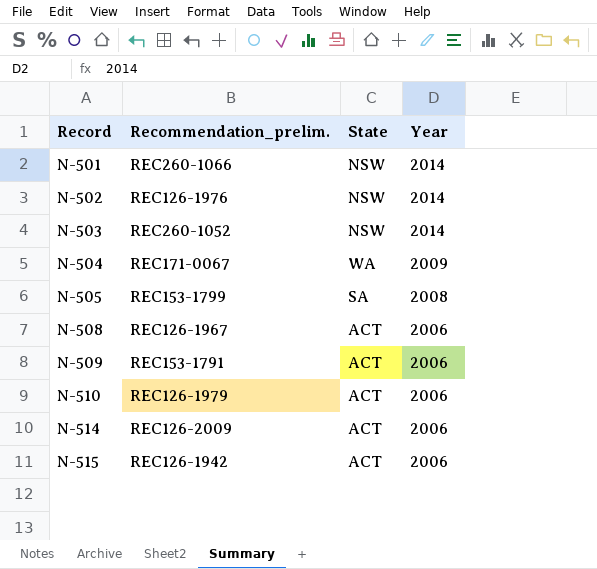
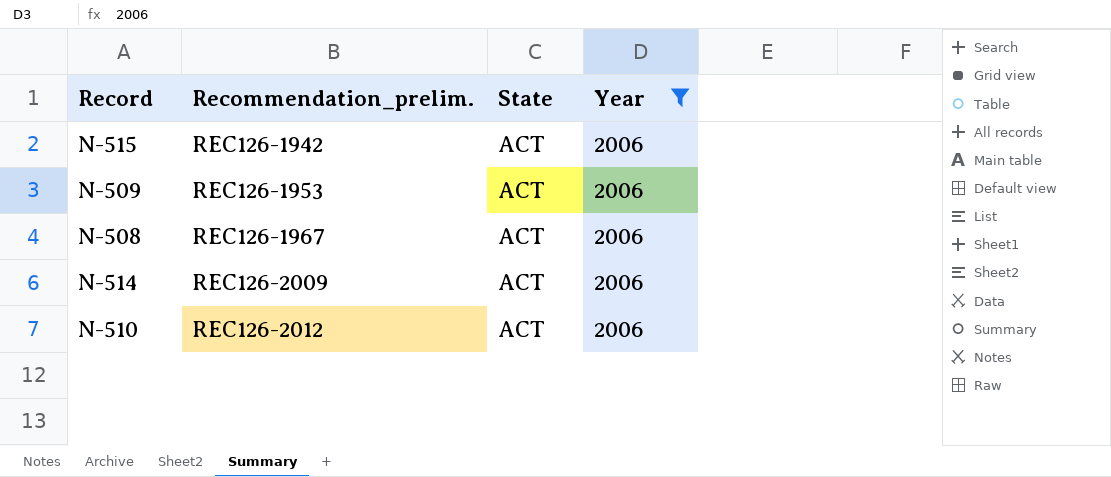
filter: none -> Year = 2006
row order: Record ascending -> Recommendation_prelim. ascending
N-509 | Recommendation_prelim.: REC153-1791 -> REC126-1953
N-510 | Recommendation_prelim.: REC126-1979 -> REC126-2012

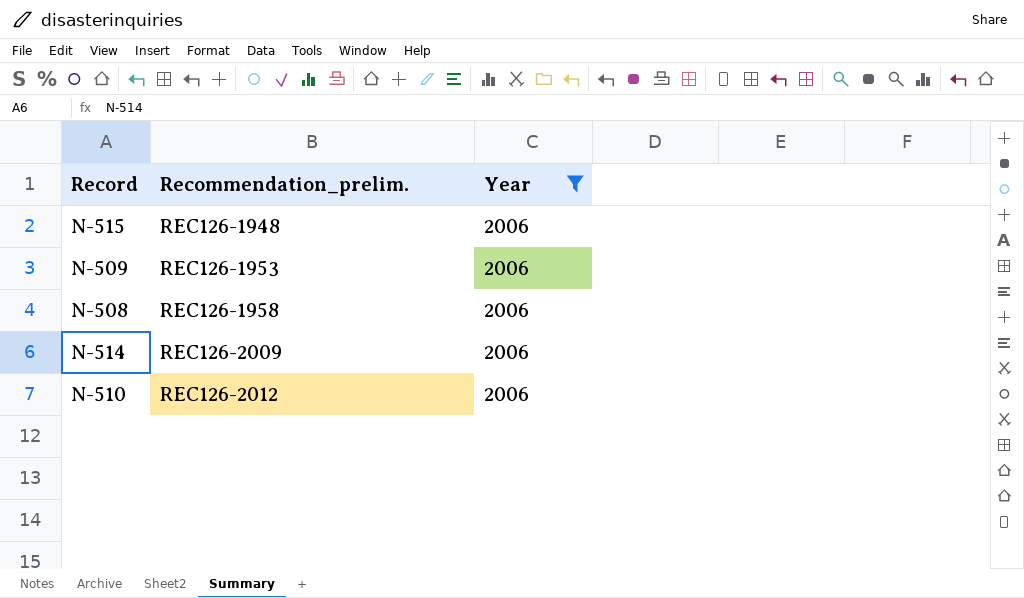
column State | position: 3 -> none
N-515 | Recommendation_prelim.: REC126-1942 -> REC126-1948
N-508 | Recommendation_prelim.: REC126-1967 -> REC126-1958

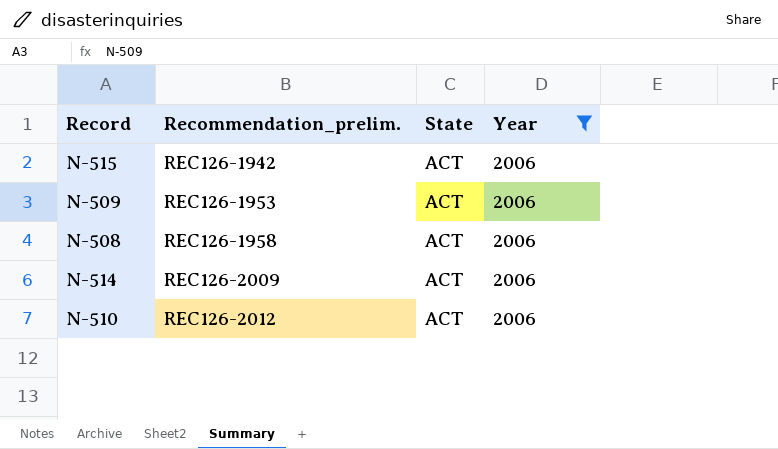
column State | position: none -> 3
N-515 | Recommendation_prelim.: REC126-1948 -> REC126-1942

